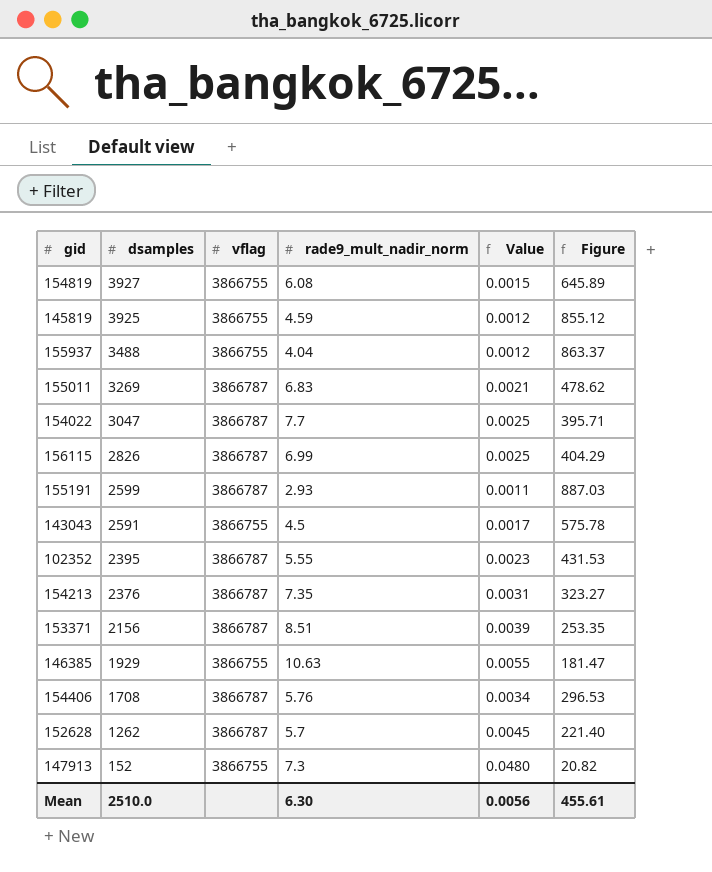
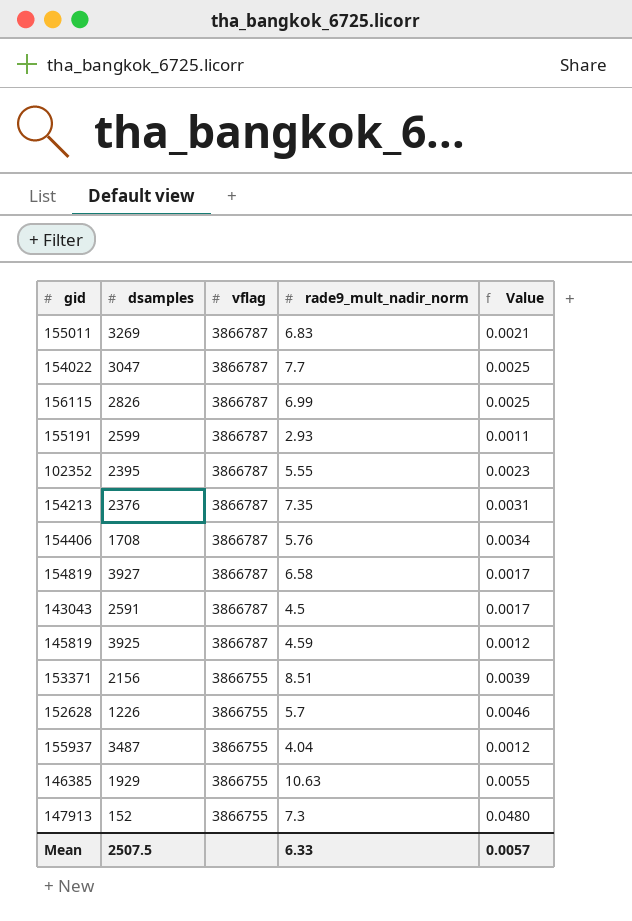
row order: dsamples descending -> vflag descending
column Figure | formula: [dsamples] / [rade9_mult_nadir_norm] -> none
154819 | vflag: 3866755 -> 3866787
154819 | rade9_mult_nadir_norm: 6.08 -> 6.58
154819 | Value: 0.0015 -> 0.0017
143043 | vflag: 3866755 -> 3866787
145819 | vflag: 3866755 -> 3866787
153371 | vflag: 3866787 -> 3866755
152628 | dsamples: 1262 -> 1226
152628 | vflag: 3866787 -> 3866755
152628 | Value: 0.0045 -> 0.0046
155937 | dsamples: 3488 -> 3487
Mean | dsamples: 2510.0 -> 2507.5
Mean | rade9_mult_nadir_norm: 6.30 -> 6.33
Mean | Value: 0.0056 -> 0.0057

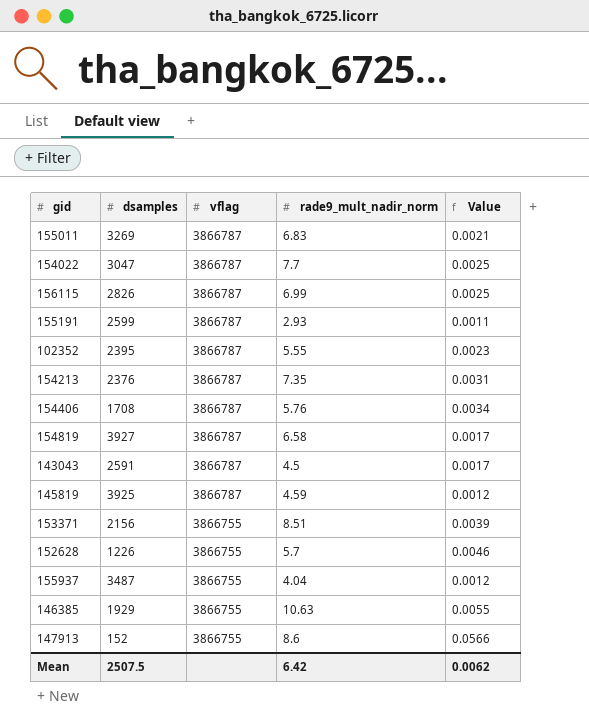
147913 | rade9_mult_nadir_norm: 7.3 -> 8.6
147913 | Value: 0.0480 -> 0.0566
Mean | rade9_mult_nadir_norm: 6.33 -> 6.42
Mean | Value: 0.0057 -> 0.0062

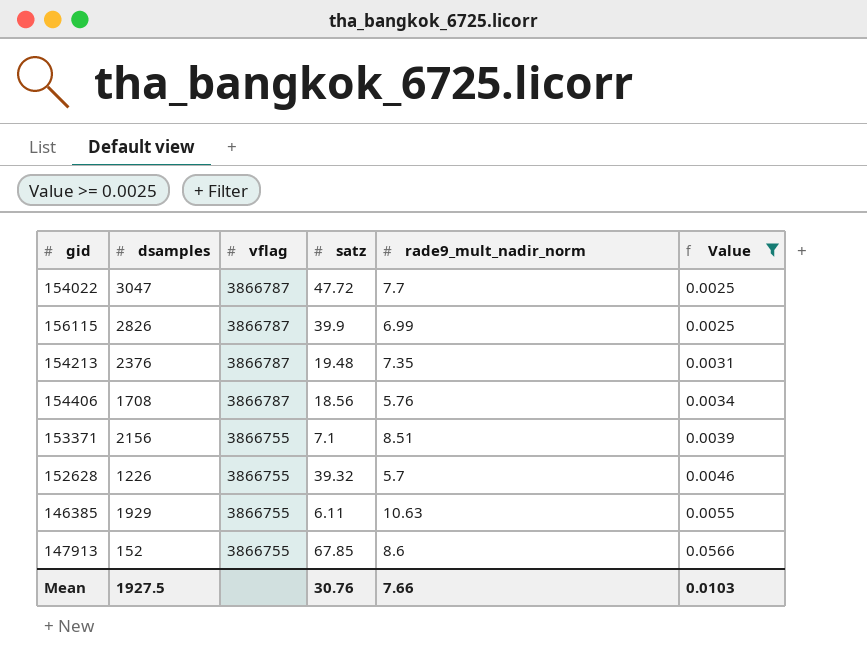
filter: none -> Value >= 0.0025
column satz | position: none -> 4
Mean | dsamples: 2507.5 -> 1927.5
Mean | rade9_mult_nadir_norm: 6.42 -> 7.66
Mean | Value: 0.0062 -> 0.0103

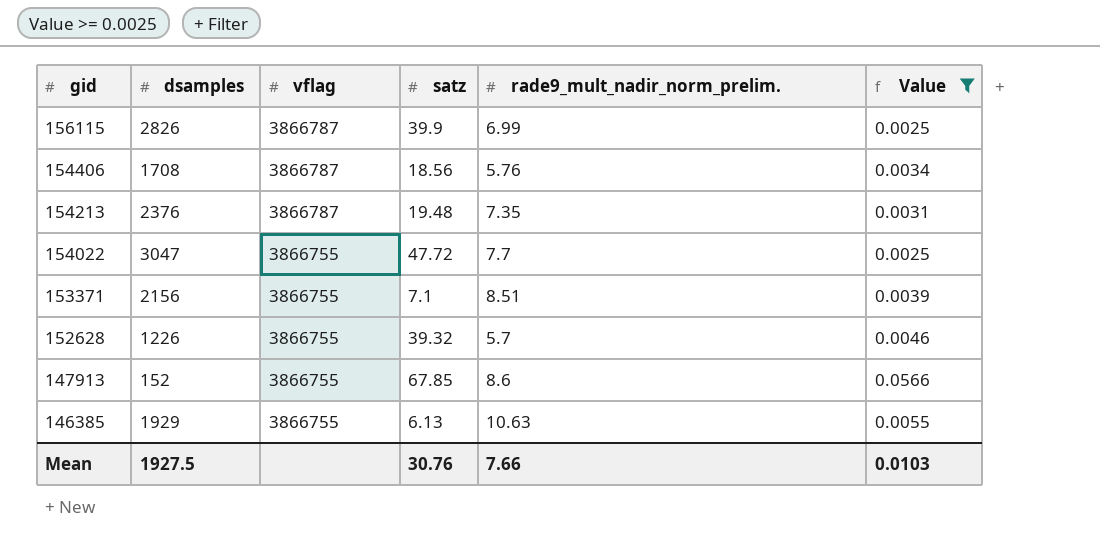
row order: vflag descending -> gid descending
column name: rade9_mult_nadir_norm -> rade9_mult_nadir_norm_prelim.
154022 | vflag: 3866787 -> 3866755
146385 | satz: 6.11 -> 6.13

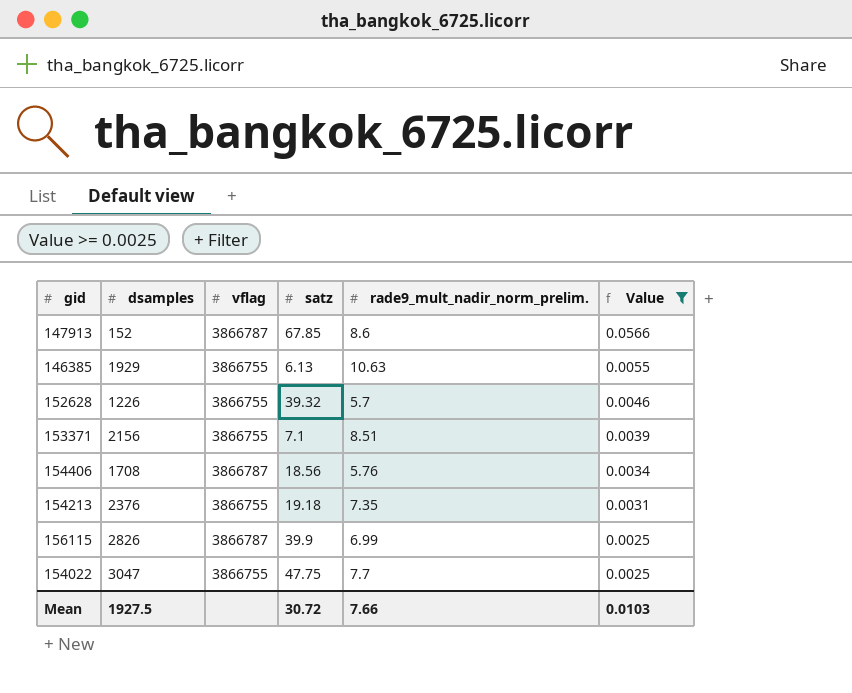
row order: gid descending -> Value descending
147913 | vflag: 3866755 -> 3866787
154213 | vflag: 3866787 -> 3866755
154213 | satz: 19.48 -> 19.18
154022 | satz: 47.72 -> 47.75
Mean | satz: 30.76 -> 30.72

